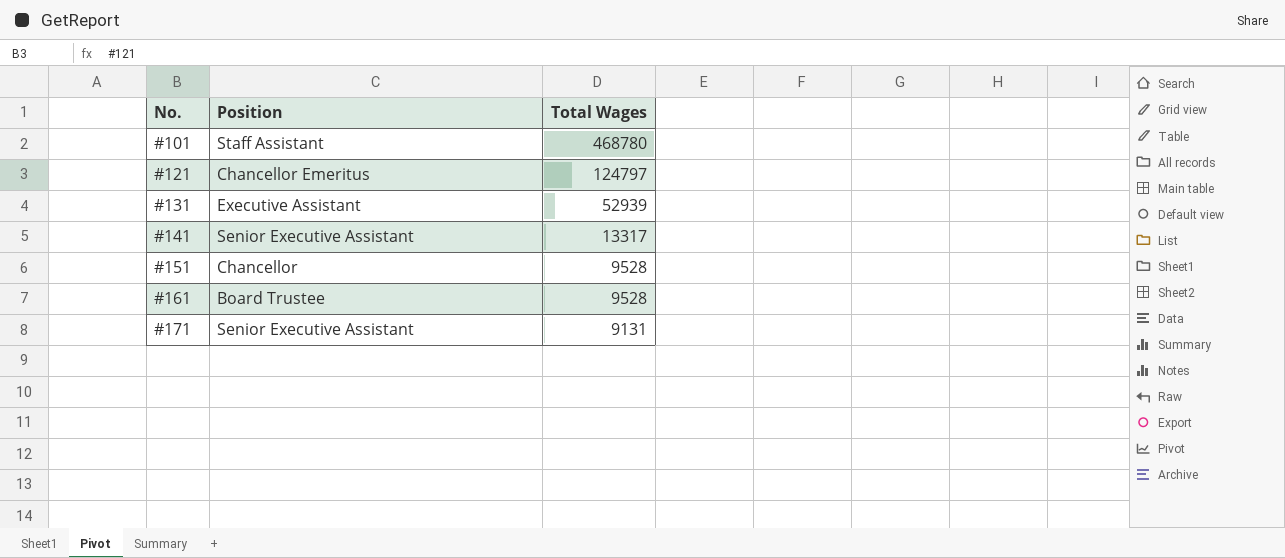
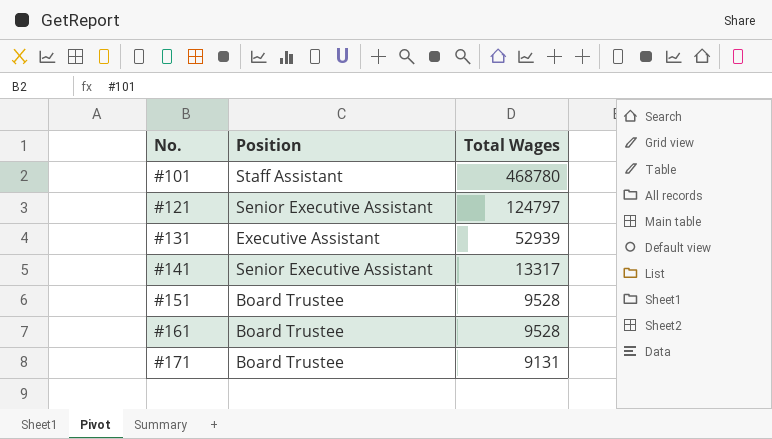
#121 | Position: Chancellor Emeritus -> Senior Executive Assistant
#151 | Position: Chancellor -> Board Trustee
#171 | Position: Senior Executive Assistant -> Board Trustee

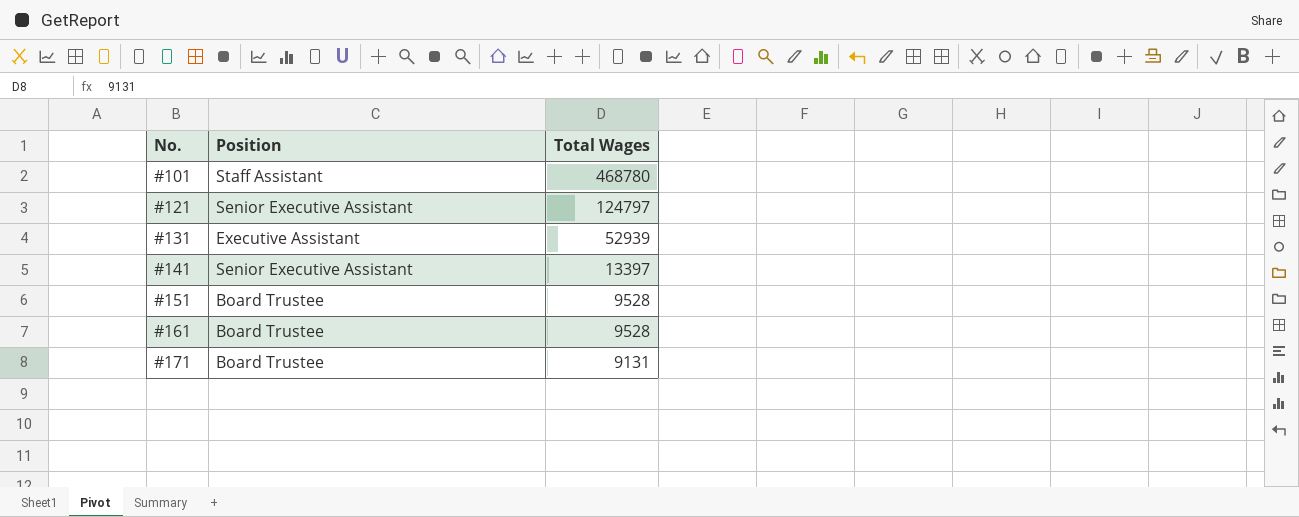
#141 | Total Wages: 13317 -> 13397

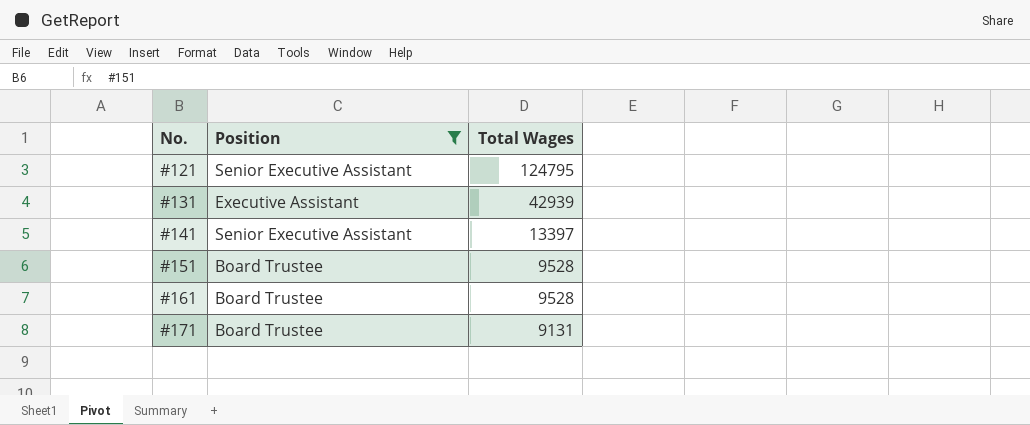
filter: none -> Position != Staff Assistant
#121 | Total Wages: 124797 -> 124795
#131 | Total Wages: 52939 -> 42939

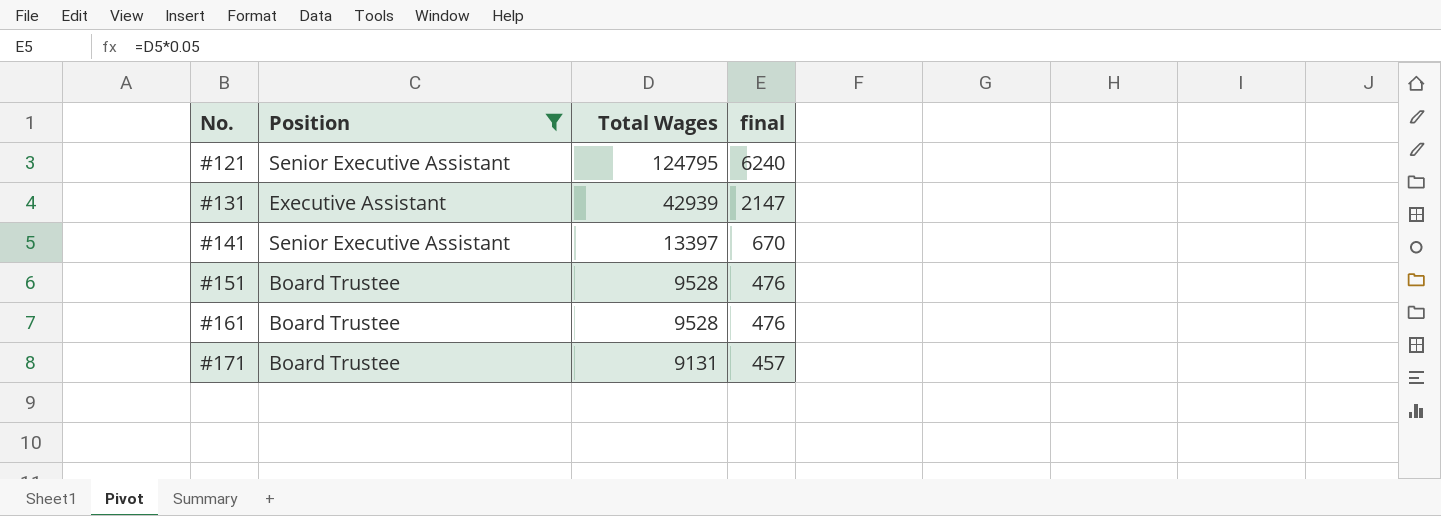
column final | formula: none -> [Total Wages] * 0.05

